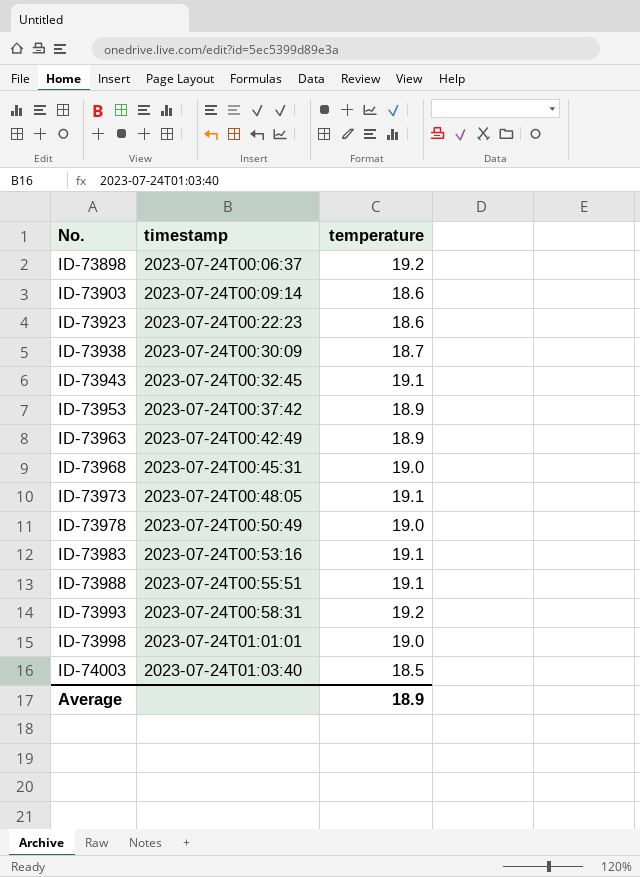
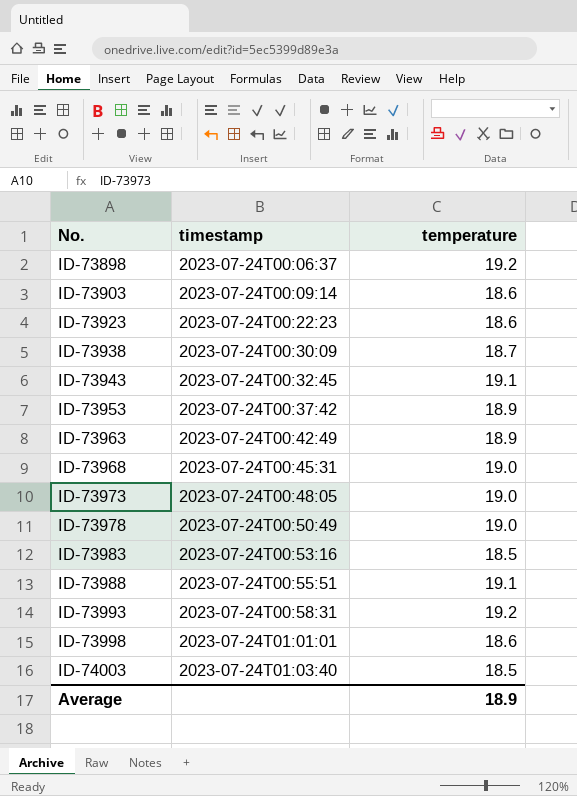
ID-73973 | temperature: 19.1 -> 19.0
ID-73983 | temperature: 19.1 -> 18.5
ID-73998 | temperature: 19.0 -> 18.6

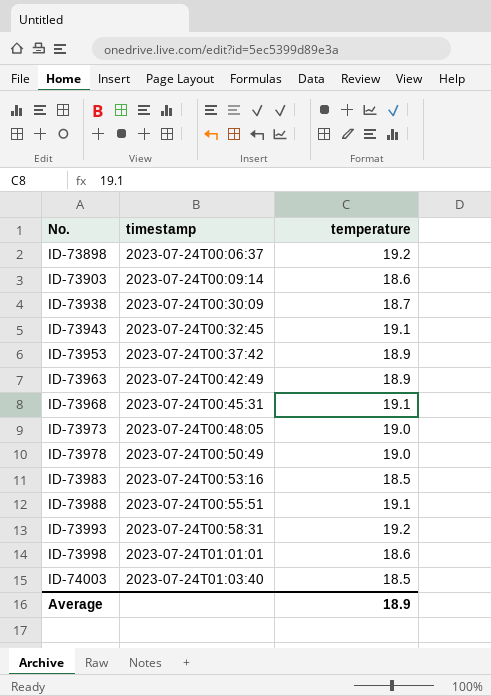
row ID-73923: 2023-07-24T00:22:23 | 18.6 -> none
ID-73968 | temperature: 19.0 -> 19.1

